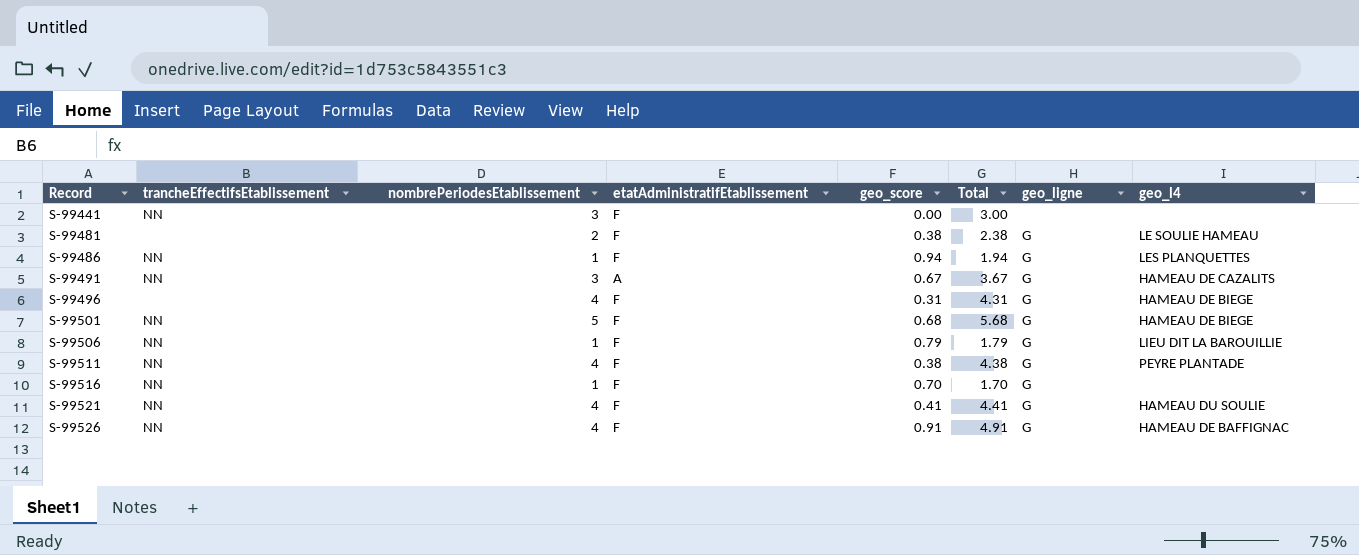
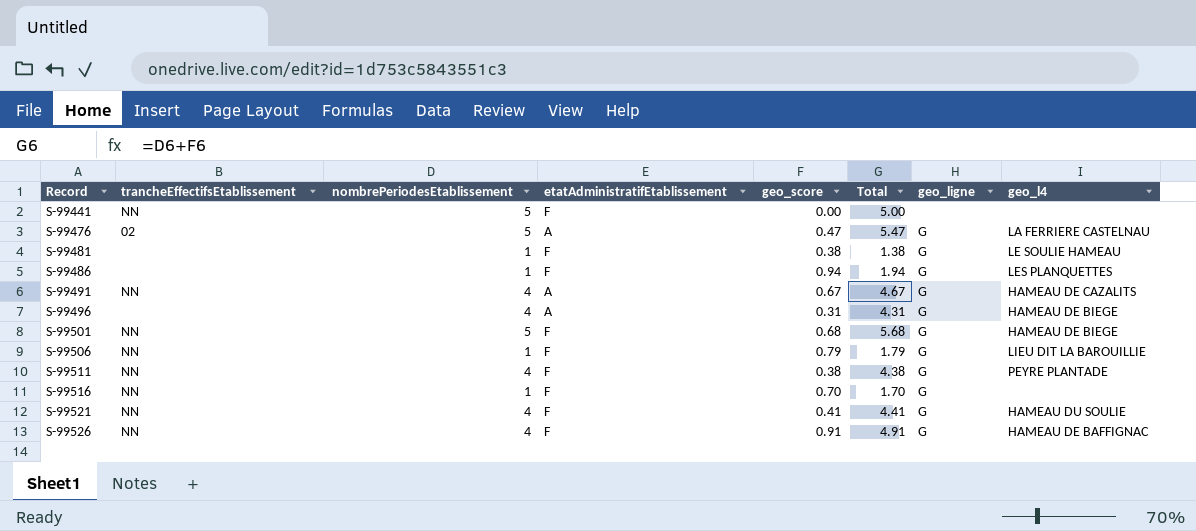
S-99441 | nombrePeriodesEtablissement: 3 -> 5
S-99441 | Total: 3.00 -> 5.00
row S-99476: none -> 02 | 5 | A | 0.47 | 5.47 | G | LA FERRIERE CASTELNAU
S-99481 | nombrePeriodesEtablissement: 2 -> 1
S-99481 | Total: 2.38 -> 1.38
S-99486 | trancheEffectifsEtablissement: NN -> none
S-99491 | nombrePeriodesEtablissement: 3 -> 4
S-99491 | Total: 3.67 -> 4.67
S-99496 | etatAdministratifEtablissement: F -> A

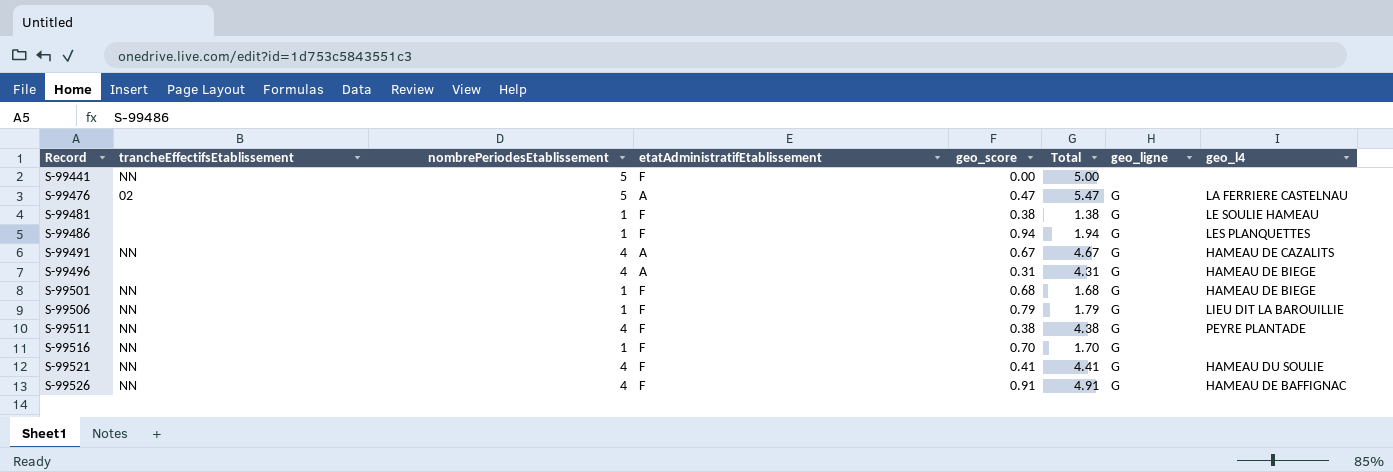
S-99501 | nombrePeriodesEtablissement: 5 -> 1
S-99501 | Total: 5.68 -> 1.68

